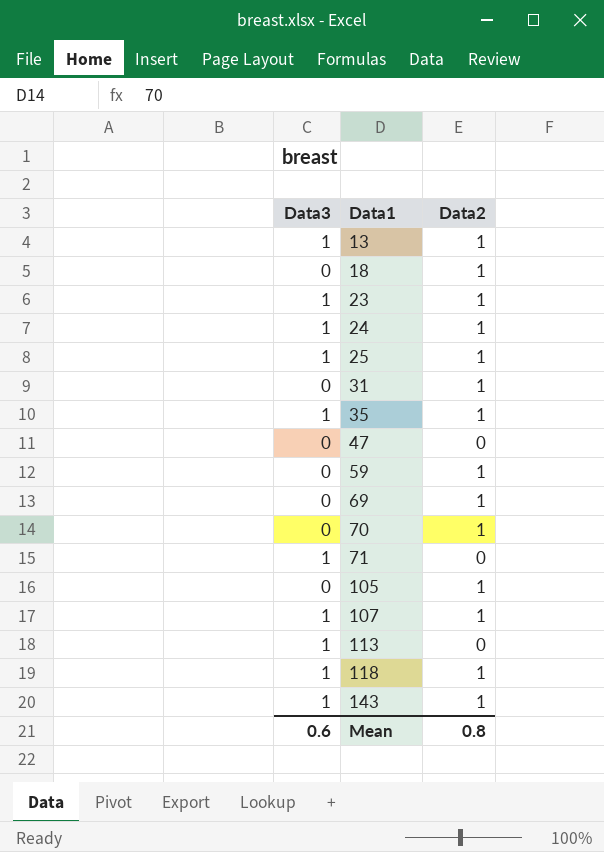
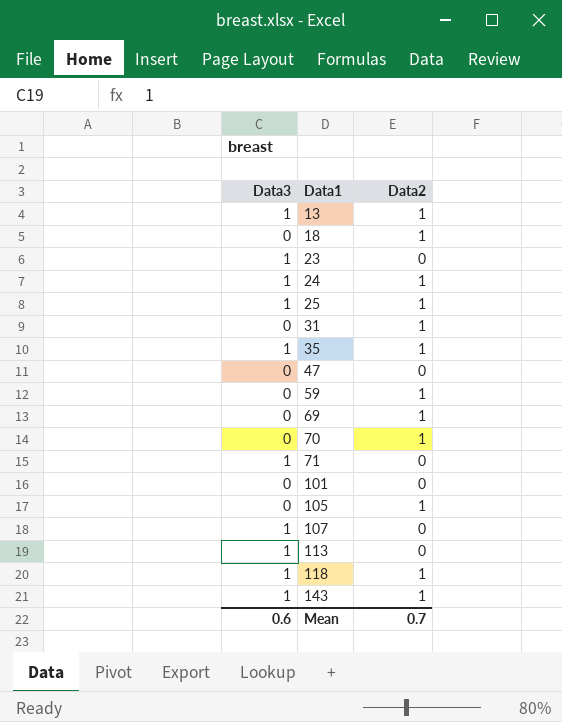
23 | Data2: 1 -> 0
row 101: none -> 0 | 0
107 | Data2: 1 -> 0
Mean | Data2: 0.8 -> 0.7

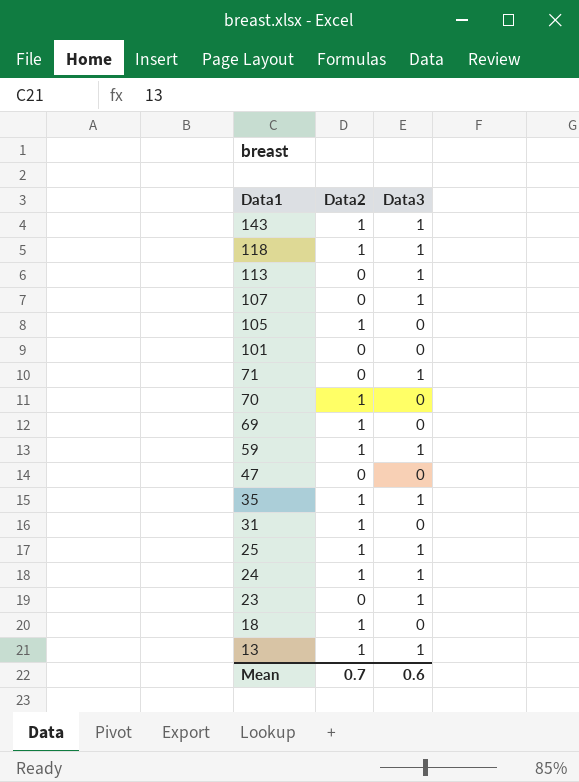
row order: Data1 ascending -> Data1 descending
column Data3 | position: 1 -> 3
59 | Data3: 0 -> 1

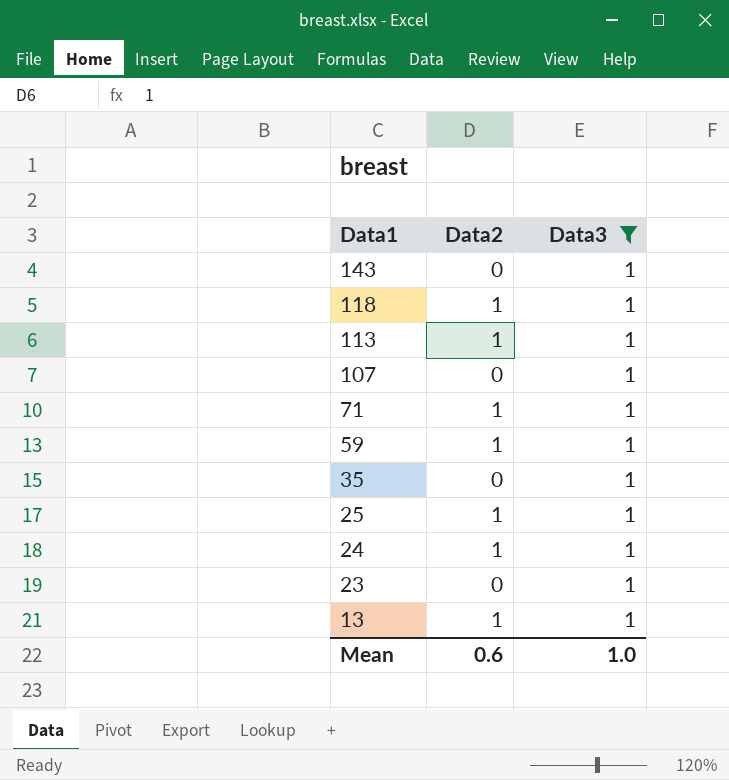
filter: none -> Data3 = 1
143 | Data2: 1 -> 0
113 | Data2: 0 -> 1
71 | Data2: 0 -> 1
35 | Data2: 1 -> 0
Mean | Data2: 0.7 -> 0.6
Mean | Data3: 0.6 -> 1.0

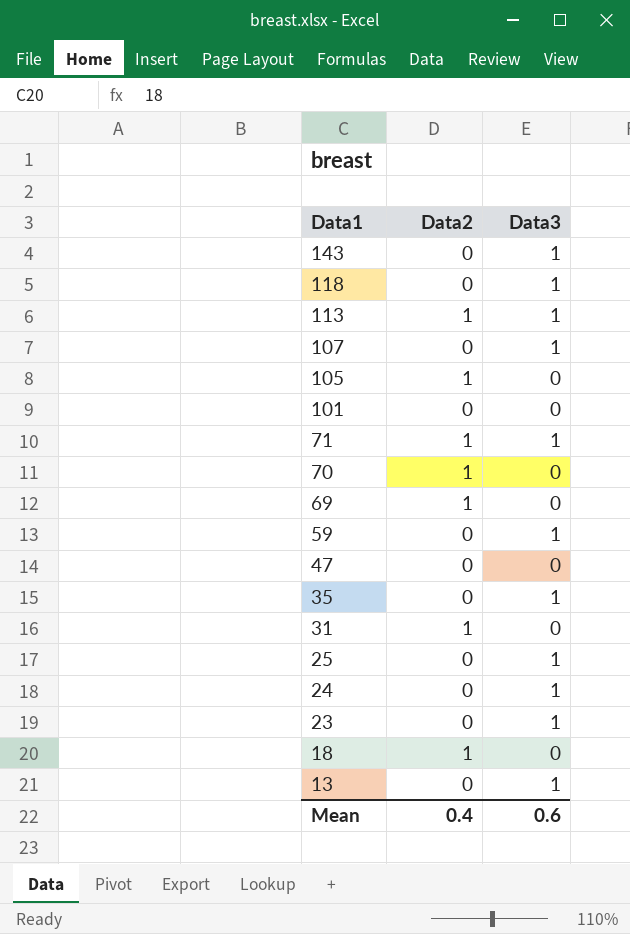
filter: Data3 = 1 -> none
118 | Data2: 1 -> 0
59 | Data2: 1 -> 0
25 | Data2: 1 -> 0
24 | Data2: 1 -> 0
13 | Data2: 1 -> 0
Mean | Data2: 0.6 -> 0.4
Mean | Data3: 1.0 -> 0.6

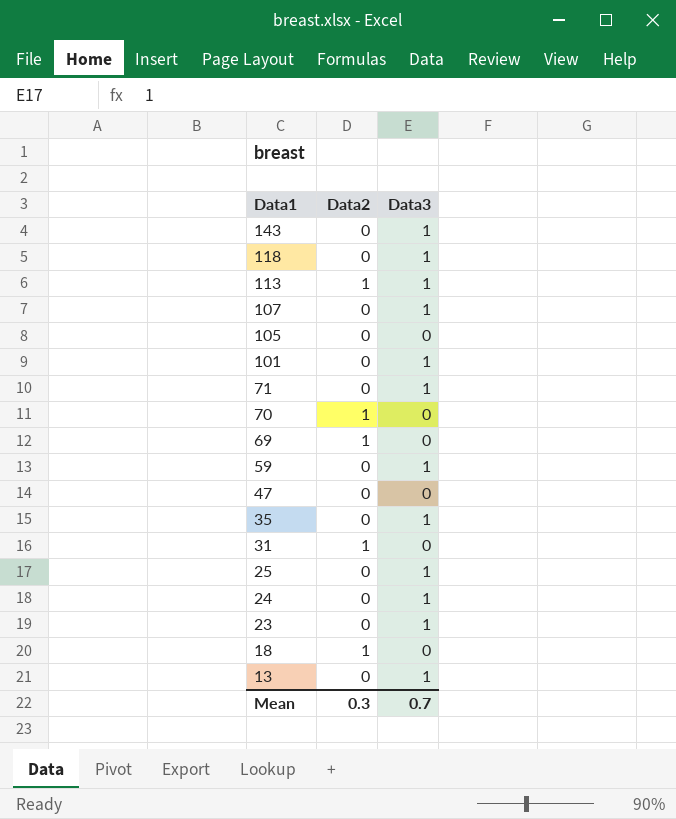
105 | Data2: 1 -> 0
101 | Data3: 0 -> 1
71 | Data2: 1 -> 0
Mean | Data2: 0.4 -> 0.3
Mean | Data3: 0.6 -> 0.7

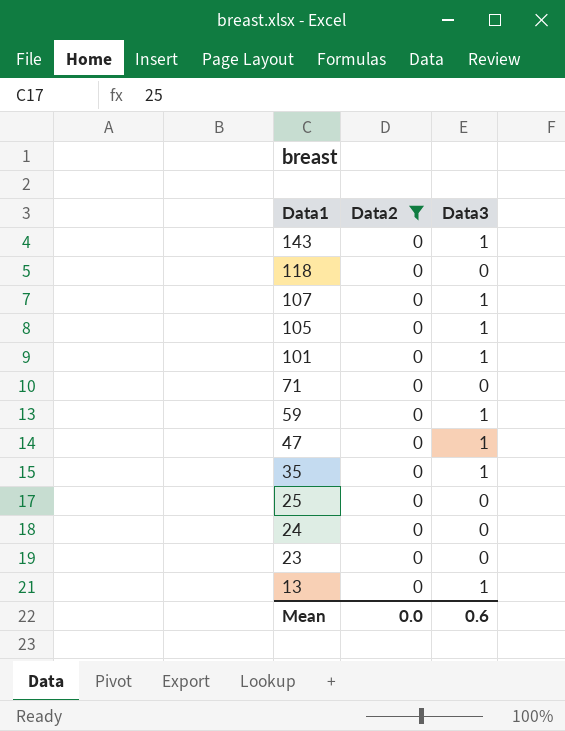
filter: none -> Data2 = 0
118 | Data3: 1 -> 0
105 | Data3: 0 -> 1
71 | Data3: 1 -> 0
47 | Data3: 0 -> 1
25 | Data3: 1 -> 0
24 | Data3: 1 -> 0
23 | Data3: 1 -> 0
Mean | Data2: 0.3 -> 0.0
Mean | Data3: 0.7 -> 0.6

